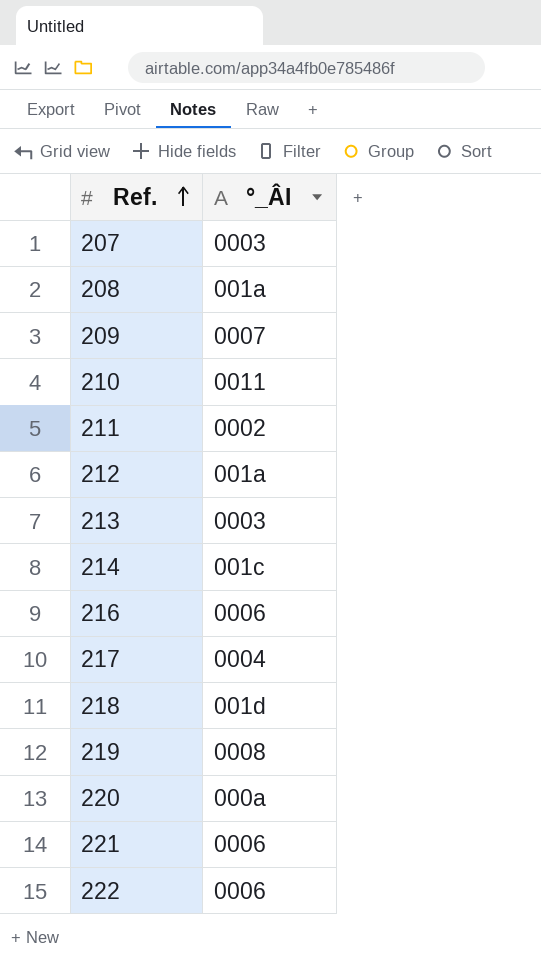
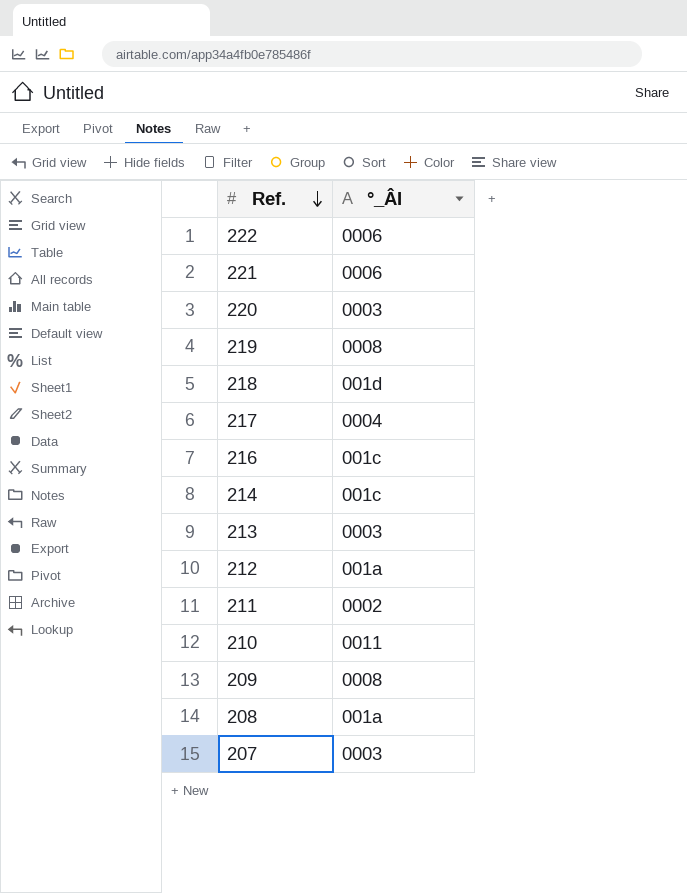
row order: Ref. ascending -> Ref. descending
220 | °_ÂI: 000a -> 0003
216 | °_ÂI: 0006 -> 001c
209 | °_ÂI: 0007 -> 0008

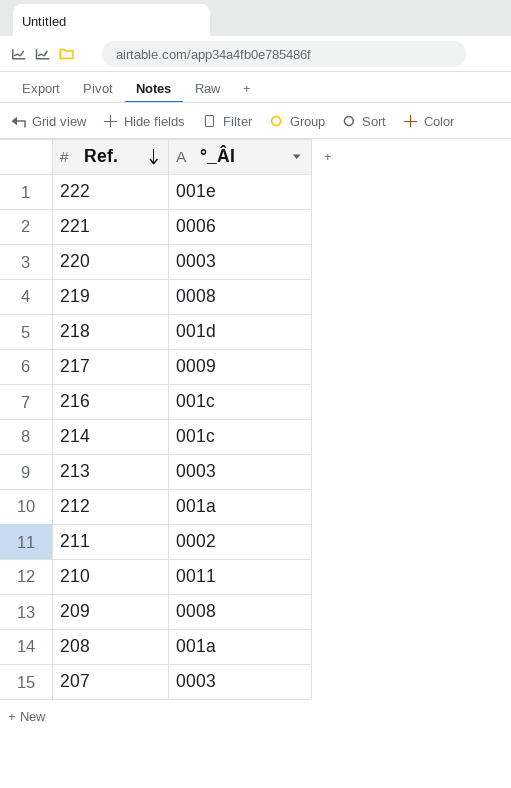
222 | °_ÂI: 0006 -> 001e
217 | °_ÂI: 0004 -> 0009

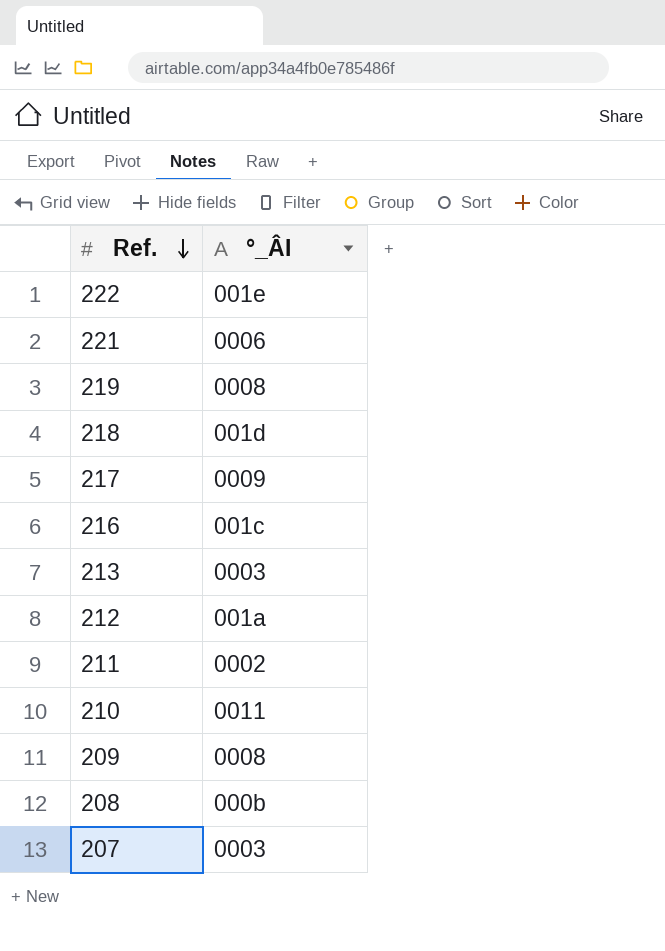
row 220: 0003 -> none
row 214: 001c -> none
208 | °_ÂI: 001a -> 000b

